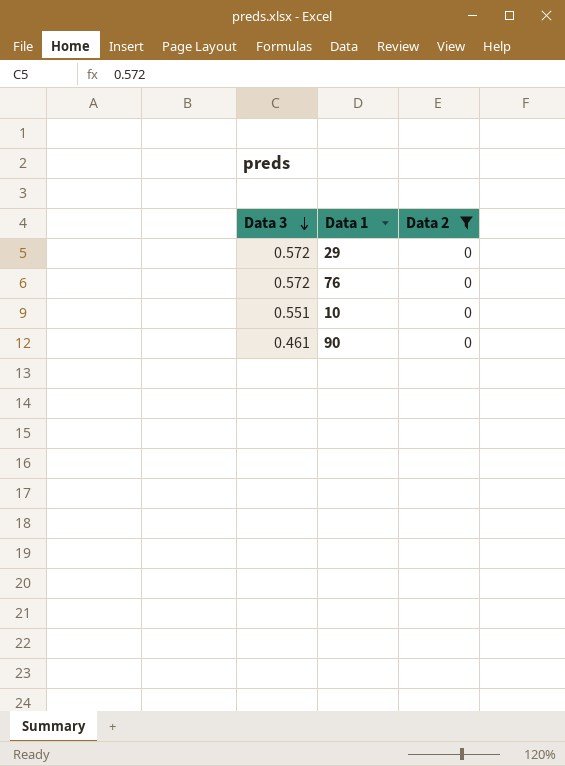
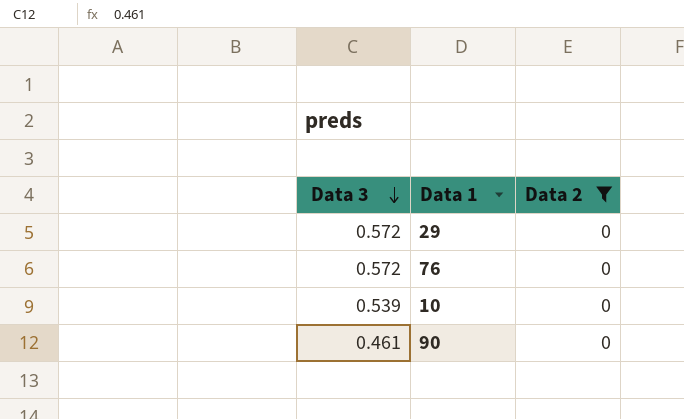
10 | Data 3: 0.551 -> 0.539

